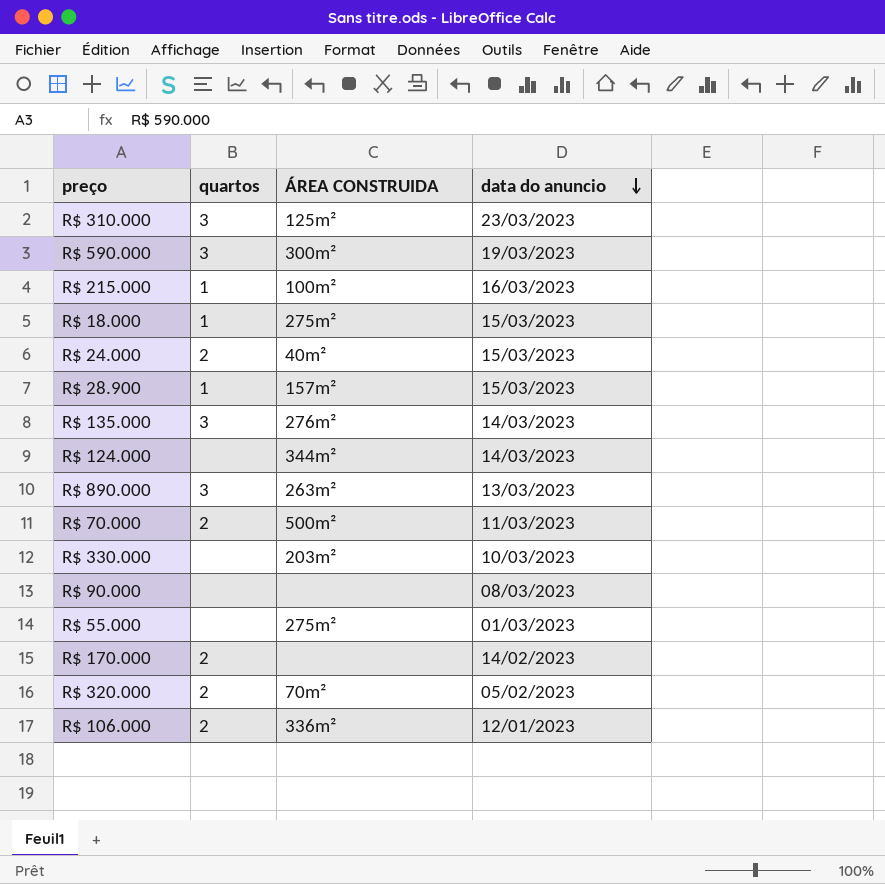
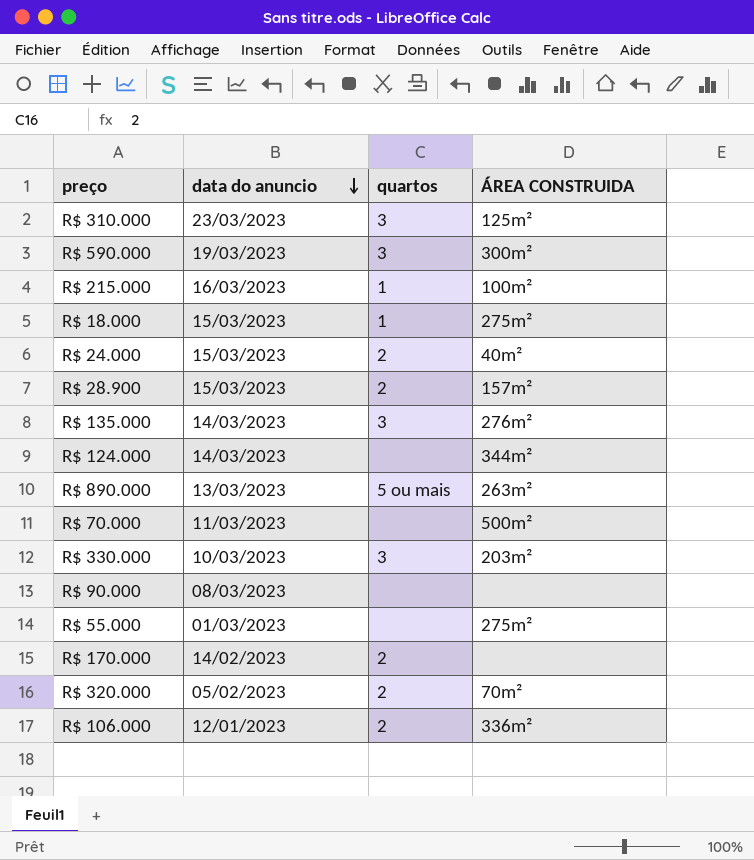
column data do anuncio | position: 4 -> 2
R$ 28.900 | quartos: 1 -> 2
R$ 890.000 | quartos: 3 -> 5 ou mais
R$ 70.000 | quartos: 2 -> none
R$ 330.000 | quartos: none -> 3

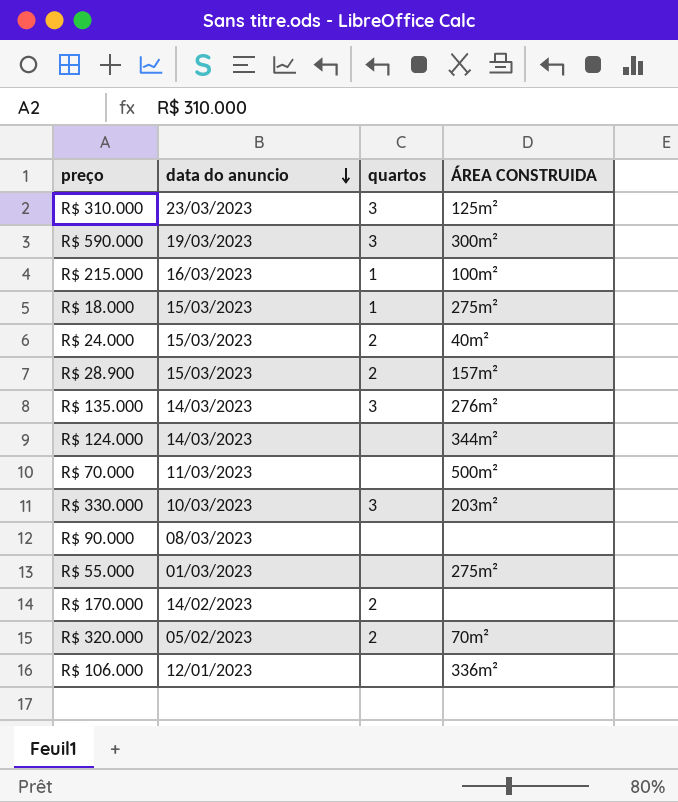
row R$ 890.000: 13/03/2023 | 5 ou mais | 263m² -> none
R$ 106.000 | quartos: 2 -> none

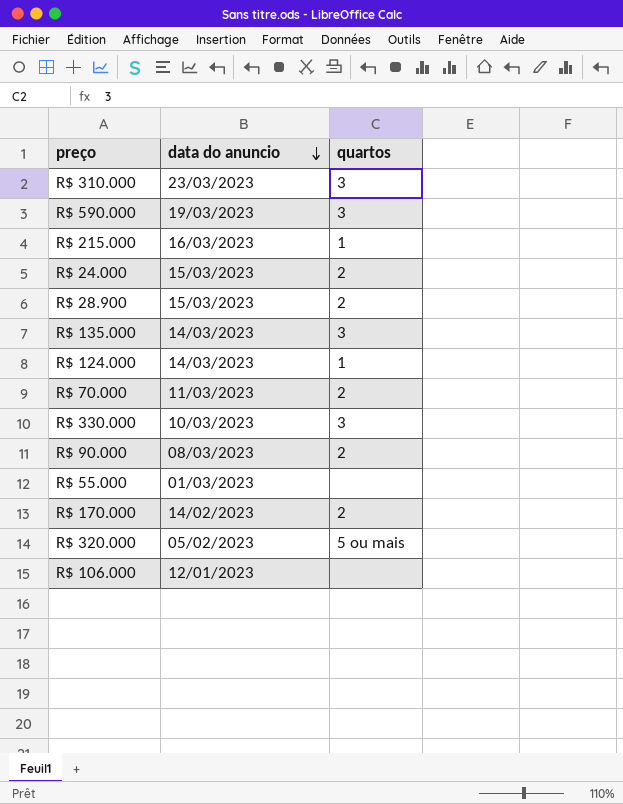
column ÁREA CONSTRUIDA | position: 4 -> none
row R$ 18.000: 15/03/2023 | 1 | 275m² -> none
R$ 124.000 | quartos: none -> 1
R$ 70.000 | quartos: none -> 2
R$ 90.000 | quartos: none -> 2
R$ 320.000 | quartos: 2 -> 5 ou mais

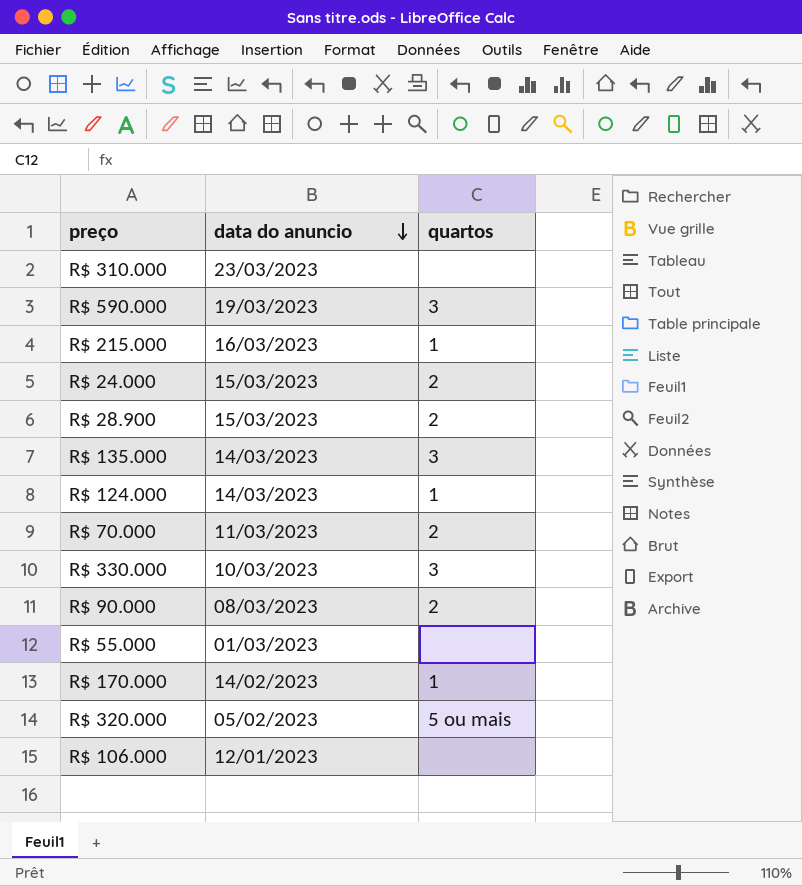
R$ 310.000 | quartos: 3 -> none
R$ 170.000 | quartos: 2 -> 1

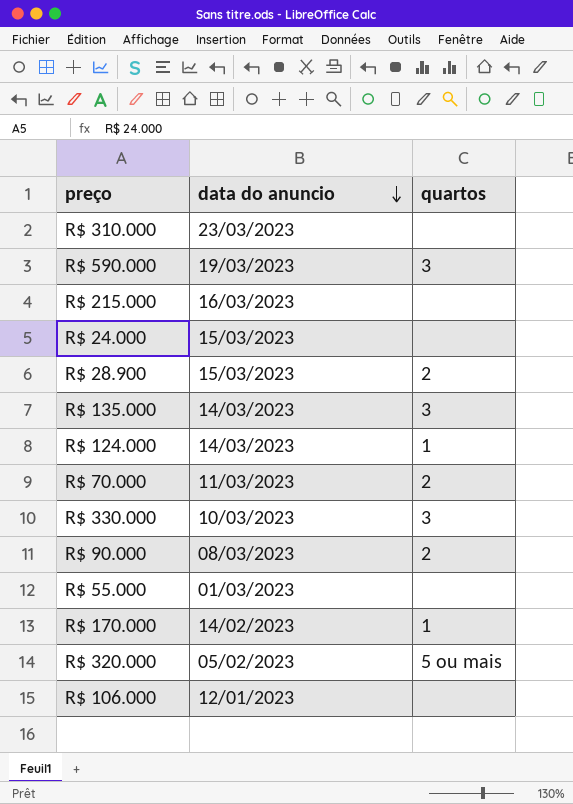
R$ 215.000 | quartos: 1 -> none
R$ 24.000 | quartos: 2 -> none

